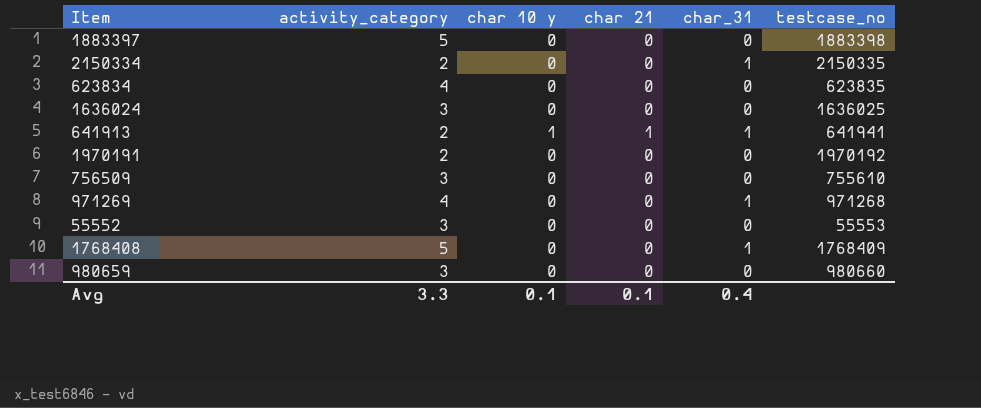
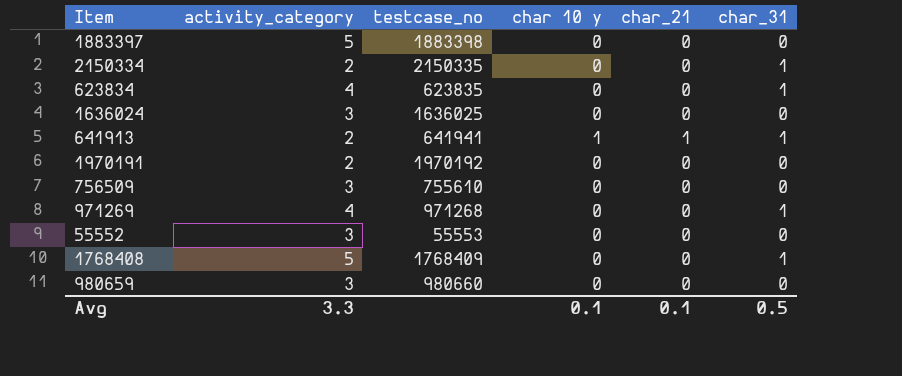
column testcase_no | position: 6 -> 3
column name: char 21 -> char_21
623834 | char_31: 0 -> 1
Avg | char_31: 0.4 -> 0.5

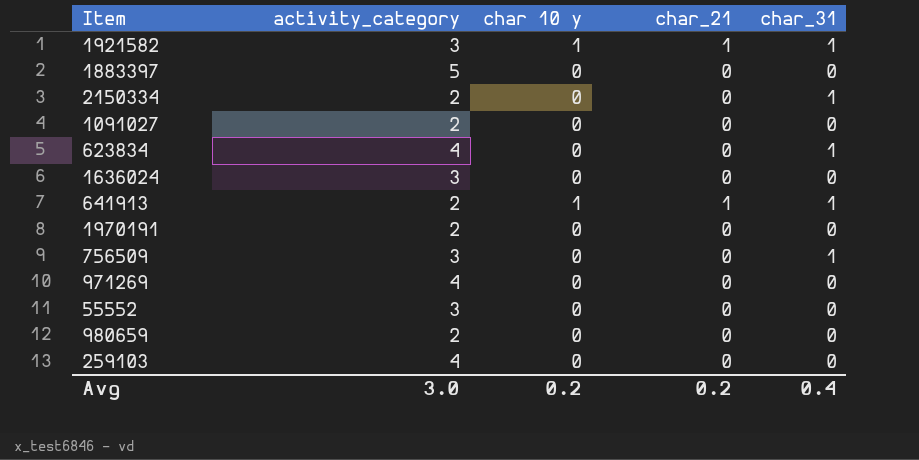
column testcase_no | position: 3 -> none
row 1768408: 5 | 1768409 | 0 | 0 | 1 -> none
row 1921582: none -> 3 | 1 | 1 | 1
row 1091027: none -> 2 | 0 | 0 | 0
756509 | char_31: 0 -> 1
971269 | char_31: 1 -> 0
980659 | activity_category: 3 -> 2
row 259103: none -> 4 | 0 | 0 | 0
Avg | activity_category: 3.3 -> 3.0
Avg | char 10 y: 0.1 -> 0.2
Avg | char_21: 0.1 -> 0.2
Avg | char_31: 0.5 -> 0.4

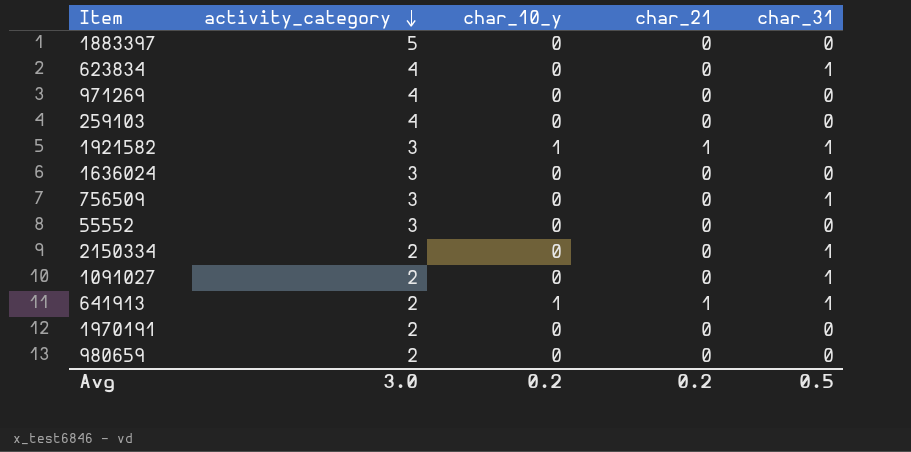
row order: none -> activity_category descending
column name: char 10 y -> char_10_y
1091027 | char_31: 0 -> 1
Avg | char_31: 0.4 -> 0.5

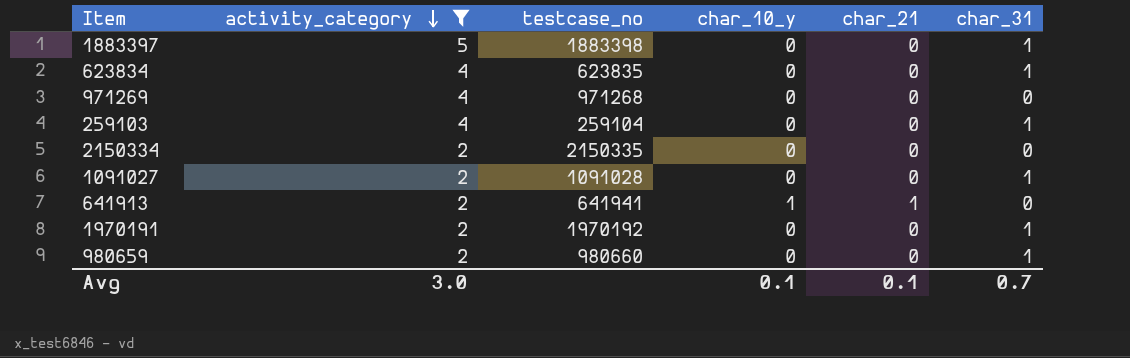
filter: none -> activity_category != 3
column testcase_no | position: none -> 3
1883397 | char_31: 0 -> 1
259103 | char_31: 0 -> 1
2150334 | char_31: 1 -> 0
641913 | char_31: 1 -> 0
1970191 | char_31: 0 -> 1
980659 | char_31: 0 -> 1
Avg | char_10_y: 0.2 -> 0.1
Avg | char_21: 0.2 -> 0.1
Avg | char_31: 0.5 -> 0.7

